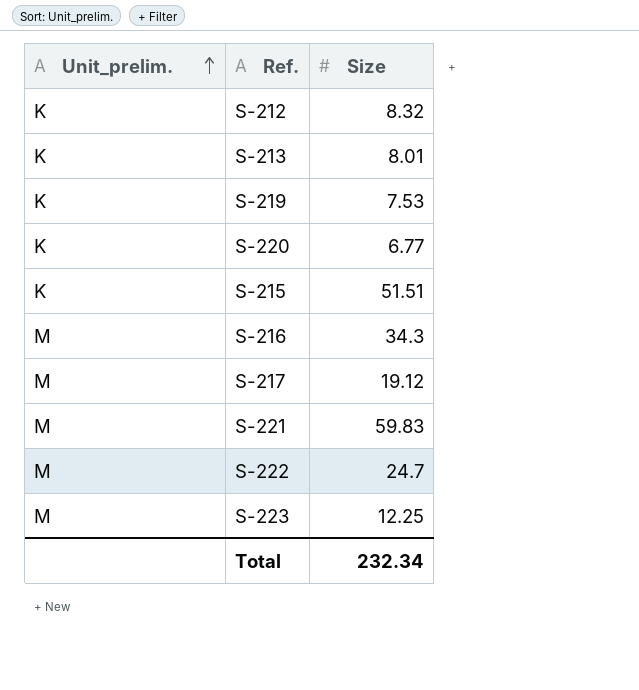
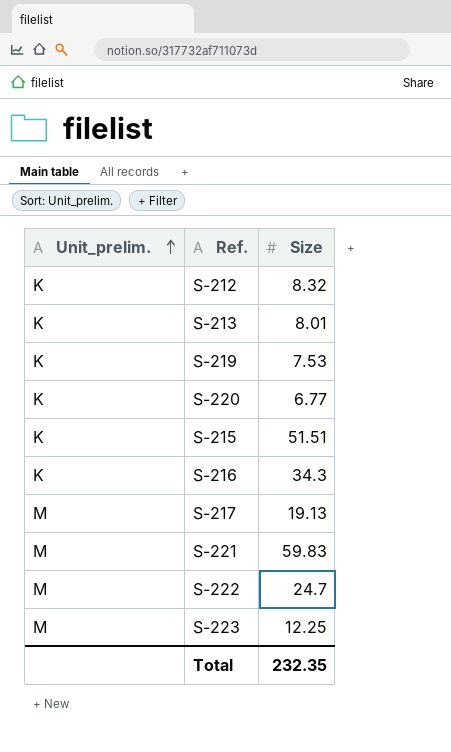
S-216 | Unit_prelim.: M -> K
S-217 | Size: 19.12 -> 19.13
Total | Size: 232.34 -> 232.35

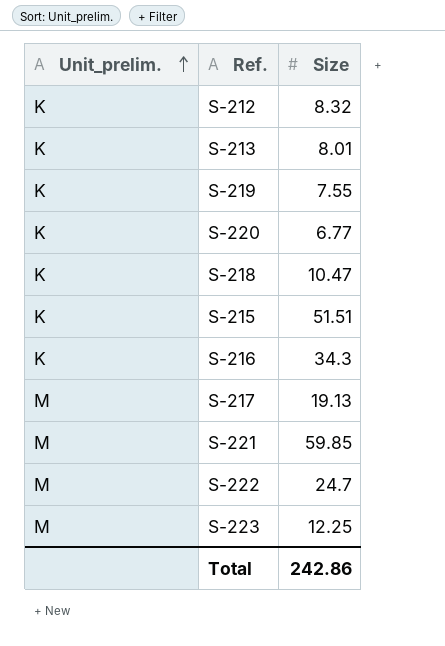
S-219 | Size: 7.53 -> 7.55
row S-218: none -> K | 10.47
S-221 | Size: 59.83 -> 59.85
Total | Size: 232.35 -> 242.86

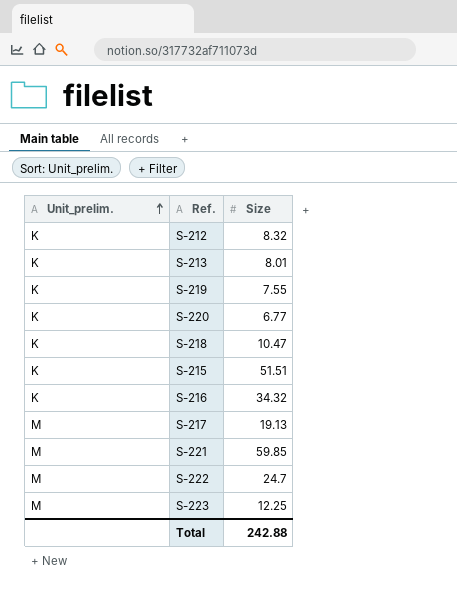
S-216 | Size: 34.3 -> 34.32
Total | Size: 242.86 -> 242.88

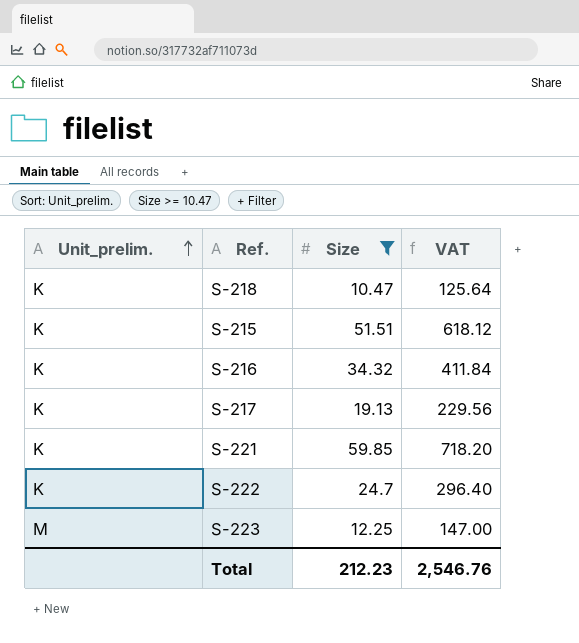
filter: none -> Size >= 10.47
column VAT | formula: none -> [Size] * 12
S-217 | Unit_prelim.: M -> K
S-221 | Unit_prelim.: M -> K
S-222 | Unit_prelim.: M -> K
Total | Size: 242.88 -> 212.23

